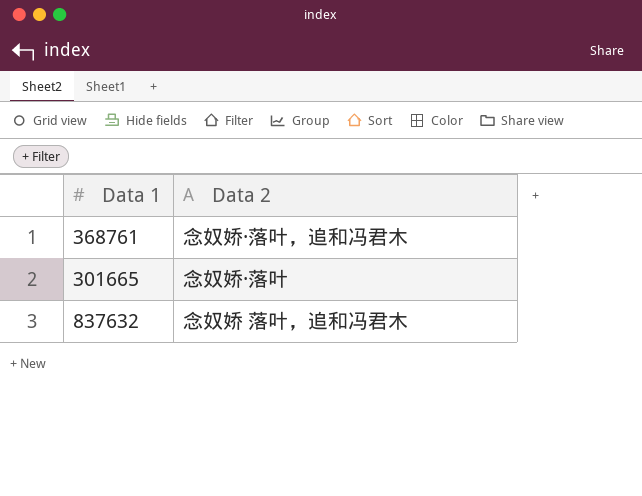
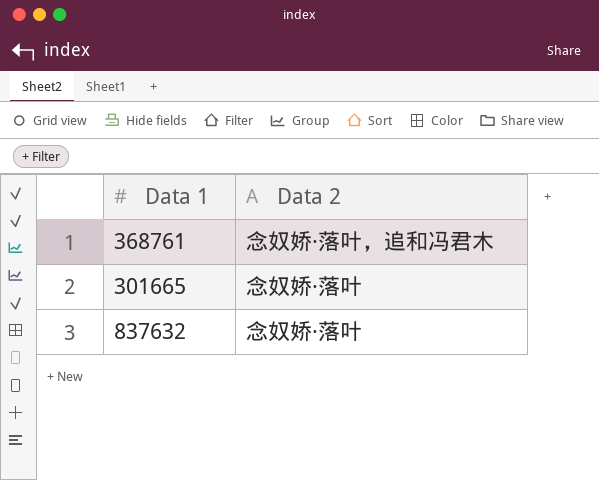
837632 | Data 2: 念奴娇 落叶，追和冯君木 -> 念奴娇·落叶

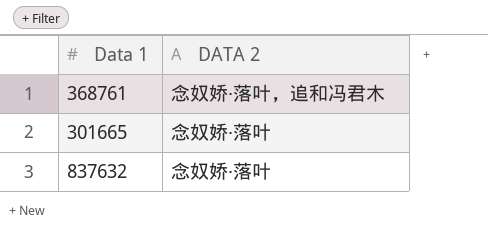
column name: Data 2 -> DATA 2

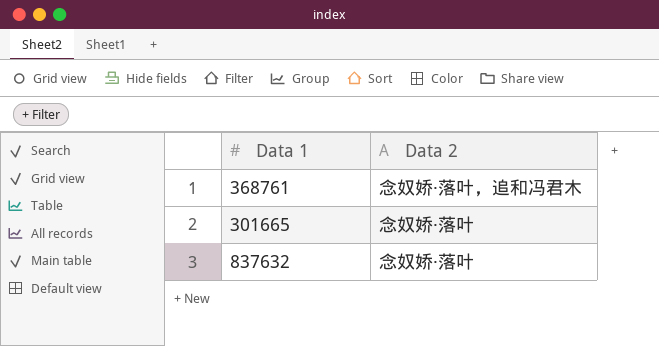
column name: DATA 2 -> Data 2

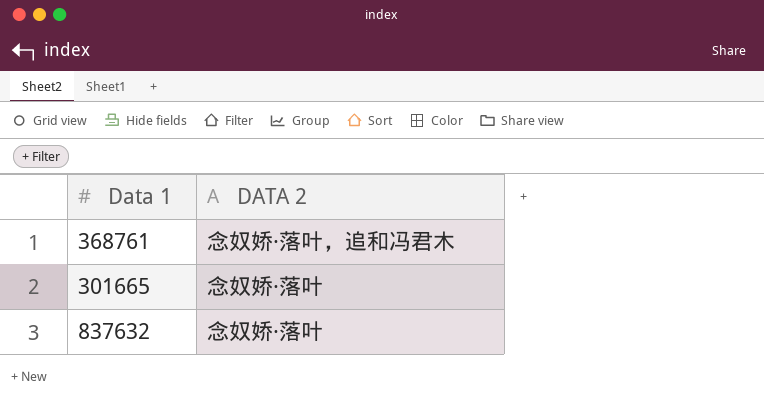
column name: Data 2 -> DATA 2

